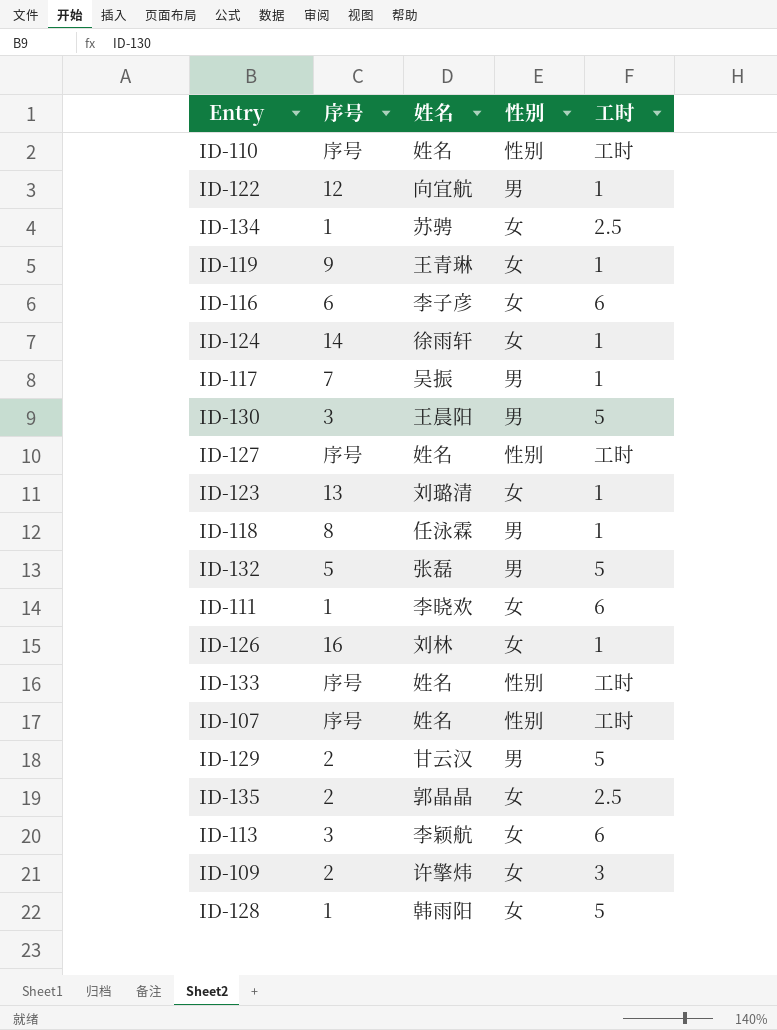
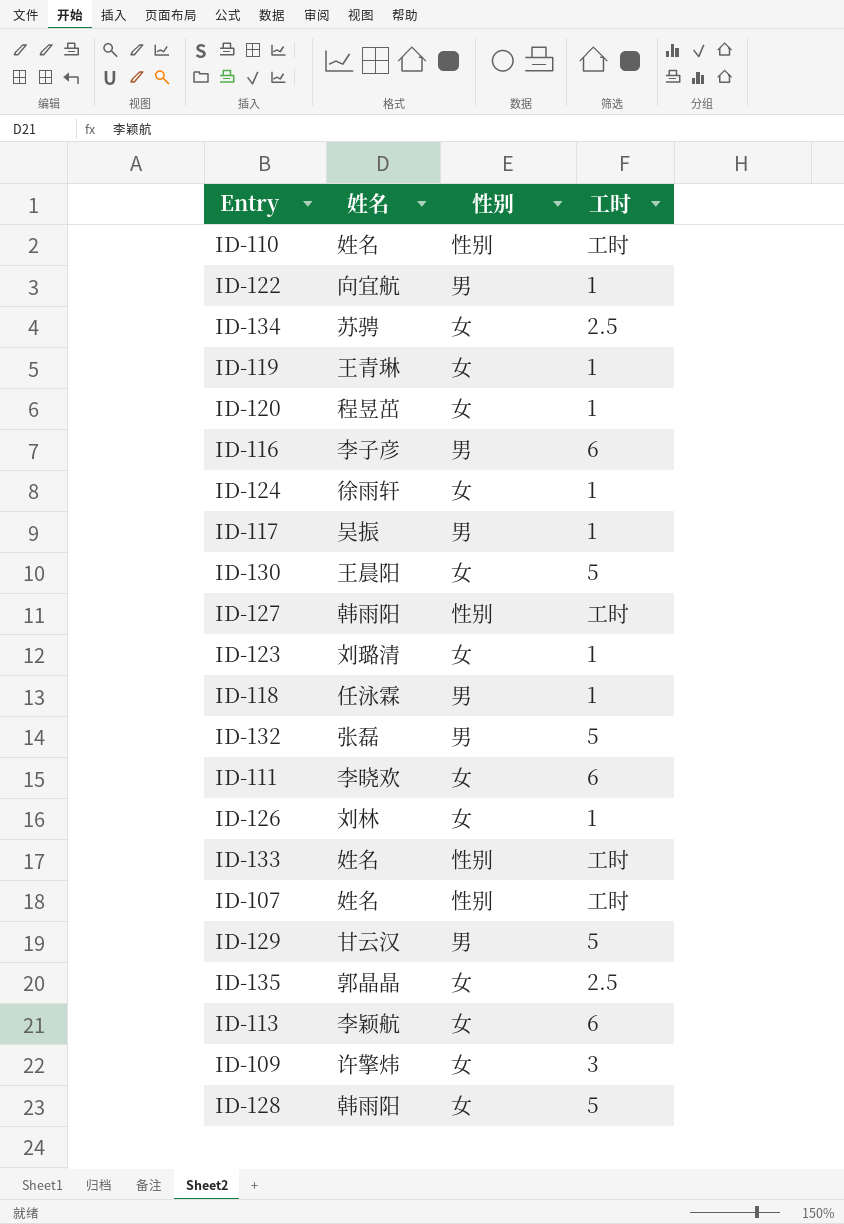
column 序号 | position: 2 -> none
row ID-120: none -> 程昱茁 | 女 | 1
ID-116 | 性别: 女 -> 男
ID-130 | 性别: 男 -> 女
ID-127 | 姓名: 姓名 -> 韩雨阳

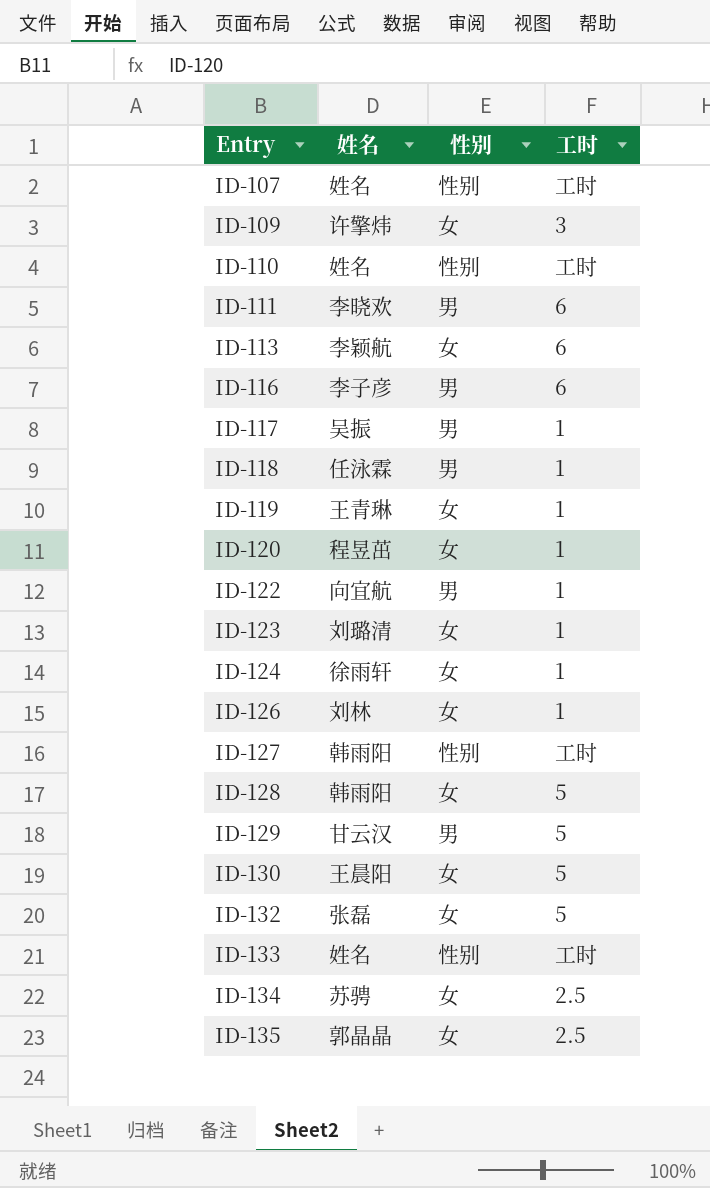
row order: none -> Entry ascending
ID-111 | 性别: 女 -> 男
ID-132 | 性别: 男 -> 女

